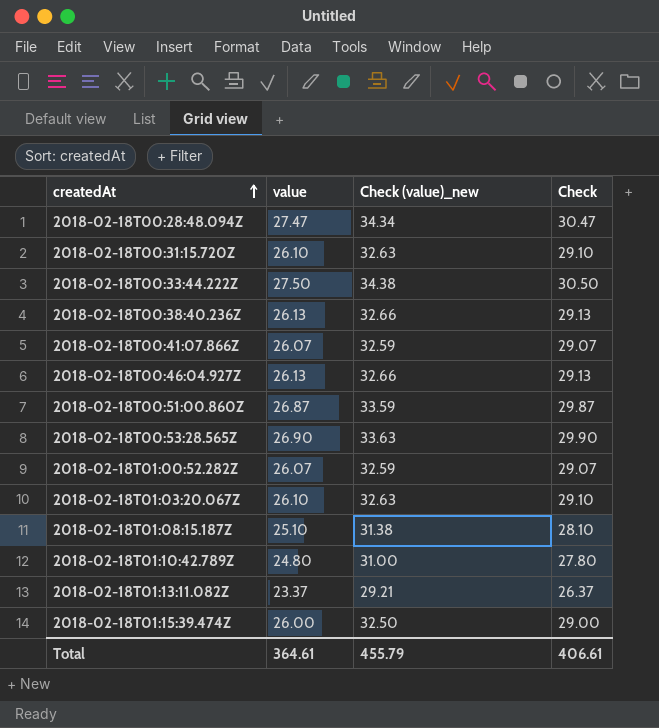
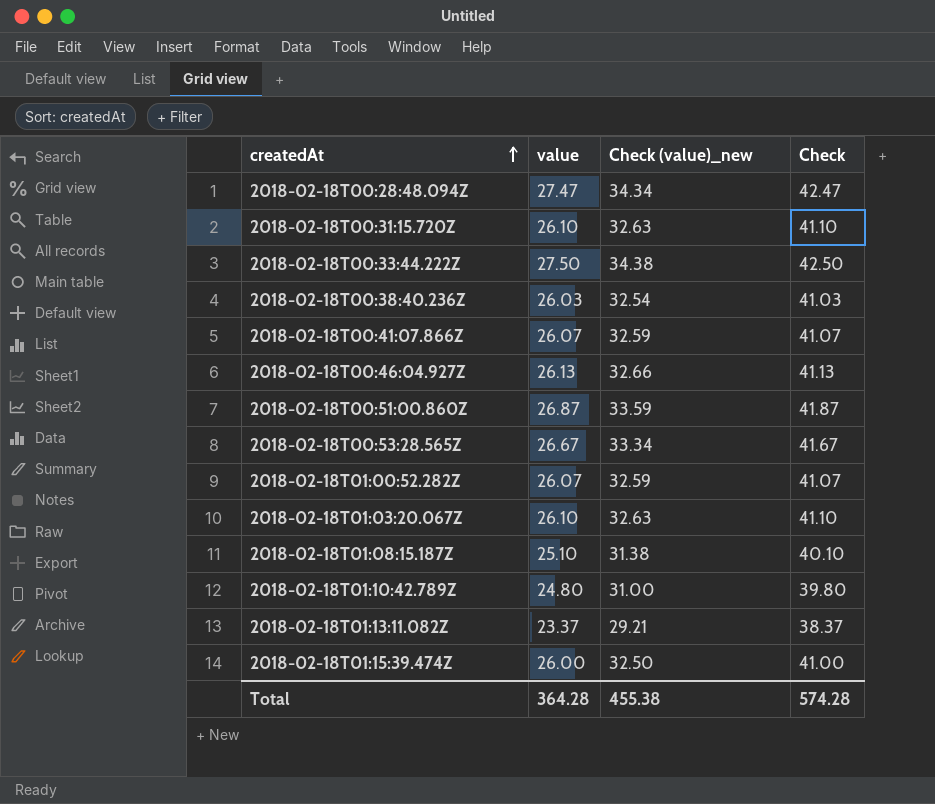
column Check | formula: [value] + 3 -> [value] + 15
2018-02-18T00:38:40.236Z | value: 26.13 -> 26.03
2018-02-18T00:38:40.236Z | Check (value)_new: 32.66 -> 32.54
2018-02-18T00:53:28.565Z | value: 26.90 -> 26.67
2018-02-18T00:53:28.565Z | Check (value)_new: 33.63 -> 33.34
Total | value: 364.61 -> 364.28
Total | Check (value)_new: 455.79 -> 455.38
Total | Check: 406.61 -> 574.28

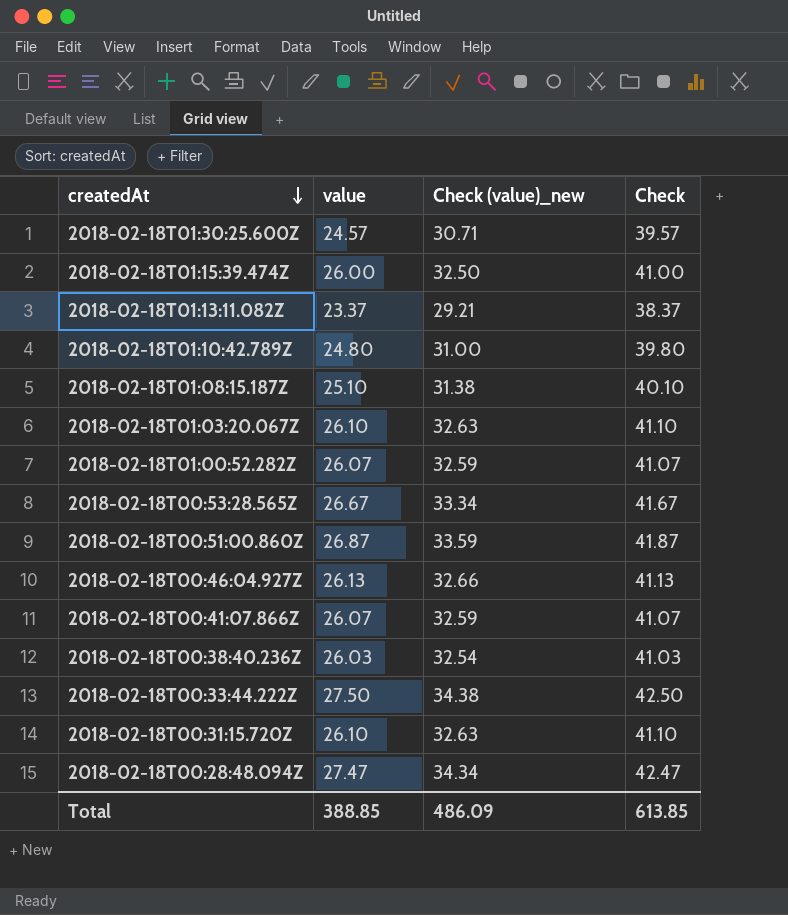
row order: createdAt ascending -> createdAt descending
row 2018-02-18T01:30:25.600Z: none -> 24.57 | 30.71 | 39.57
Total | value: 364.28 -> 388.85
Total | Check (value)_new: 455.38 -> 486.09
Total | Check: 574.28 -> 613.85

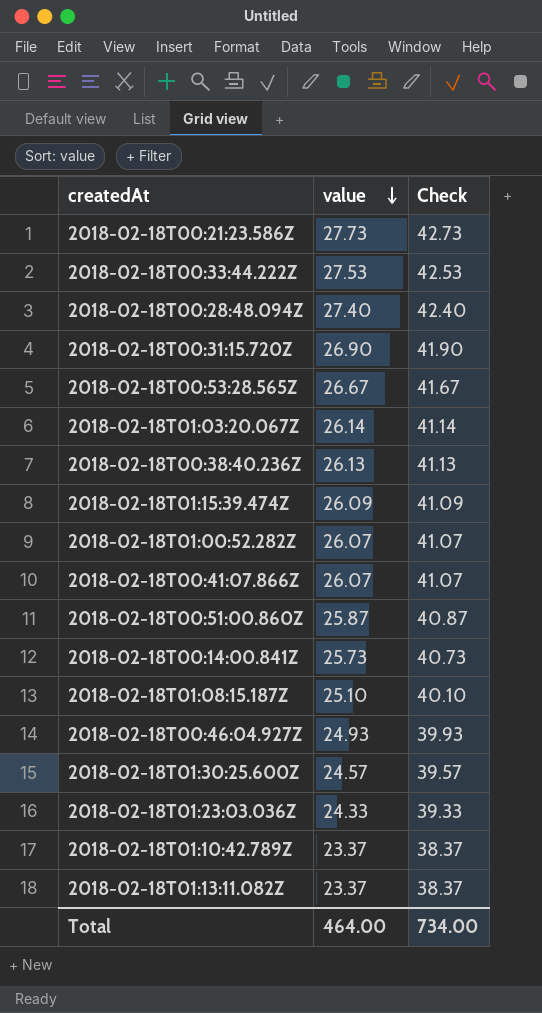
row order: createdAt descending -> value descending
column Check (value)_new | formula: [value] * 1.25 -> none
row 2018-02-18T00:21:23.586Z: none -> 27.73 | 42.73
2018-02-18T00:33:44.222Z | value: 27.50 -> 27.53
2018-02-18T00:33:44.222Z | Check: 42.50 -> 42.53
2018-02-18T00:28:48.094Z | value: 27.47 -> 27.40
2018-02-18T00:28:48.094Z | Check: 42.47 -> 42.40
2018-02-18T00:31:15.720Z | value: 26.10 -> 26.90
2018-02-18T00:31:15.720Z | Check: 41.10 -> 41.90
2018-02-18T01:03:20.067Z | value: 26.10 -> 26.14
2018-02-18T01:03:20.067Z | Check: 41.10 -> 41.14
2018-02-18T00:38:40.236Z | value: 26.03 -> 26.13
2018-02-18T00:38:40.236Z | Check: 41.03 -> 41.13
2018-02-18T01:15:39.474Z | value: 26.00 -> 26.09
2018-02-18T01:15:39.474Z | Check: 41.00 -> 41.09
2018-02-18T00:51:00.860Z | value: 26.87 -> 25.87
2018-02-18T00:51:00.860Z | Check: 41.87 -> 40.87
row 2018-02-18T00:14:00.841Z: none -> 25.73 | 40.73
2018-02-18T00:46:04.927Z | value: 26.13 -> 24.93
2018-02-18T00:46:04.927Z | Check: 41.13 -> 39.93
row 2018-02-18T01:23:03.036Z: none -> 24.33 | 39.33
2018-02-18T01:10:42.789Z | value: 24.80 -> 23.37
2018-02-18T01:10:42.789Z | Check: 39.80 -> 38.37
Total | value: 388.85 -> 464.00
Total | Check: 613.85 -> 734.00

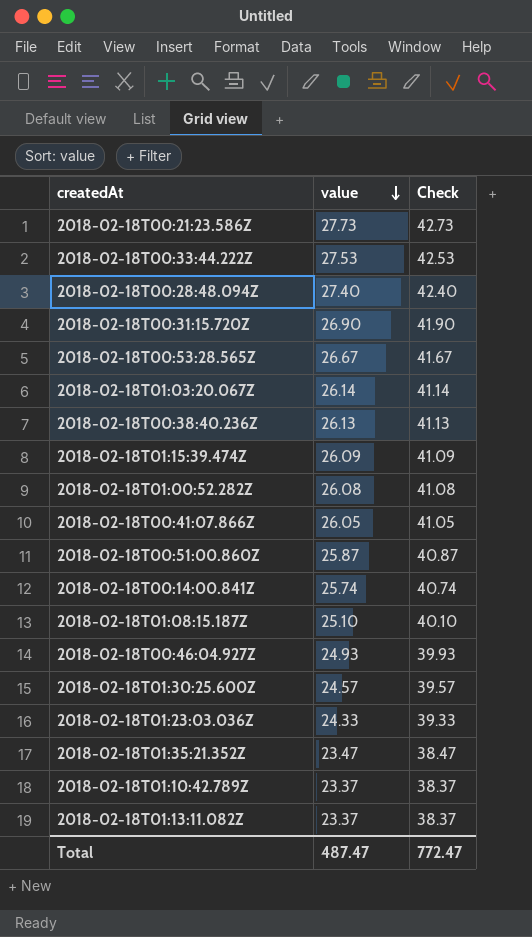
2018-02-18T01:00:52.282Z | value: 26.07 -> 26.08
2018-02-18T01:00:52.282Z | Check: 41.07 -> 41.08
2018-02-18T00:41:07.866Z | value: 26.07 -> 26.05
2018-02-18T00:41:07.866Z | Check: 41.07 -> 41.05
2018-02-18T00:14:00.841Z | value: 25.73 -> 25.74
2018-02-18T00:14:00.841Z | Check: 40.73 -> 40.74
row 2018-02-18T01:35:21.352Z: none -> 23.47 | 38.47
Total | value: 464.00 -> 487.47
Total | Check: 734.00 -> 772.47

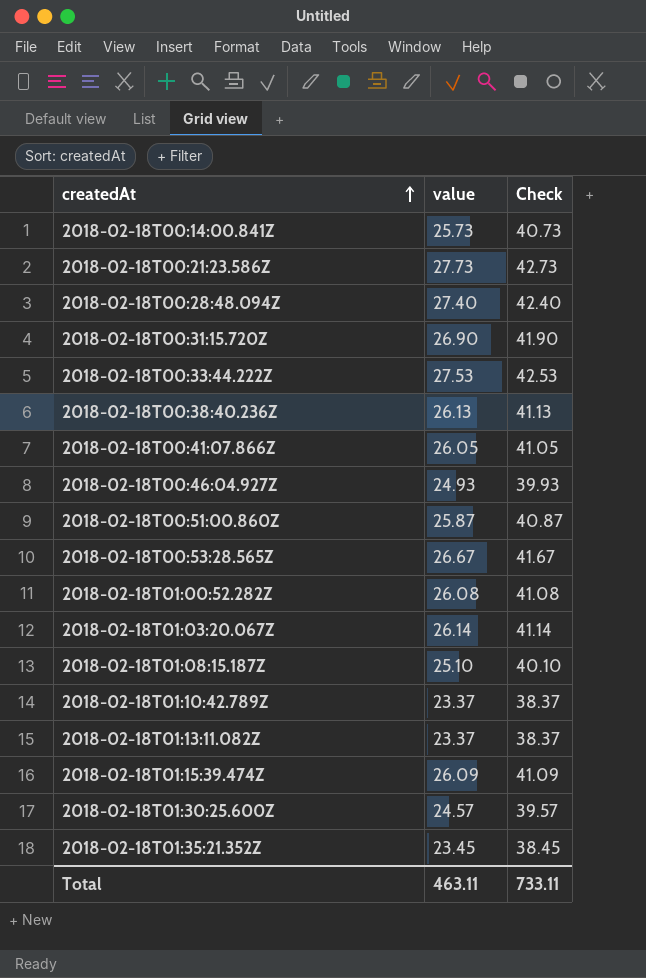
row order: value descending -> createdAt ascending
row 2018-02-18T01:23:03.036Z: 24.33 | 39.33 -> none
2018-02-18T00:14:00.841Z | value: 25.74 -> 25.73
2018-02-18T00:14:00.841Z | Check: 40.74 -> 40.73
2018-02-18T01:35:21.352Z | value: 23.47 -> 23.45
2018-02-18T01:35:21.352Z | Check: 38.47 -> 38.45
Total | value: 487.47 -> 463.11
Total | Check: 772.47 -> 733.11

